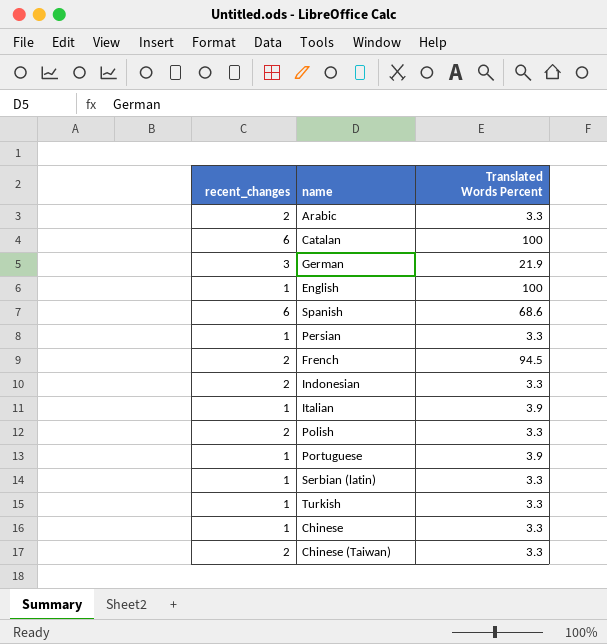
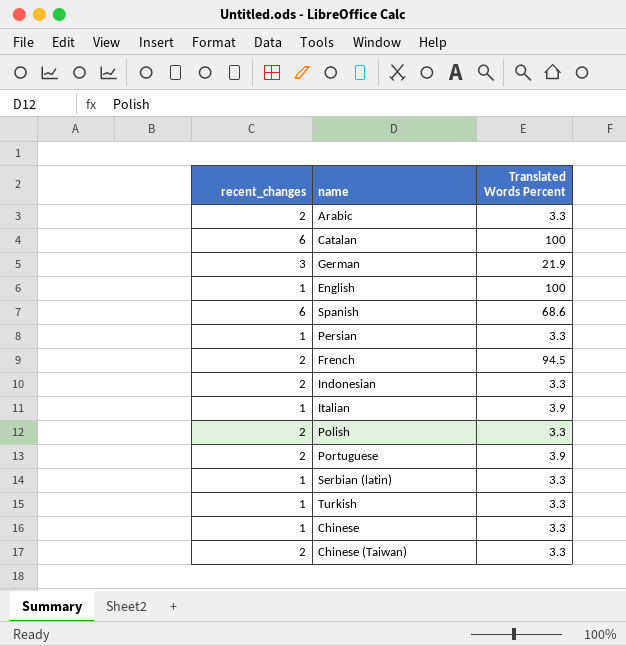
Portuguese | recent_changes: 1 -> 2

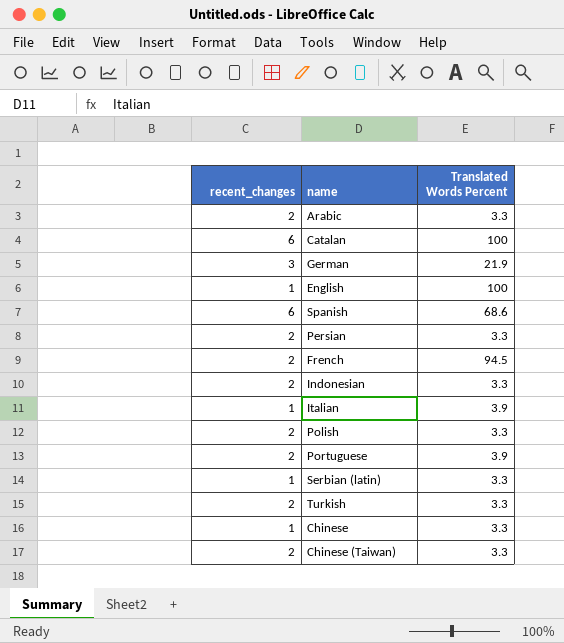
Persian | recent_changes: 1 -> 2
Turkish | recent_changes: 1 -> 2

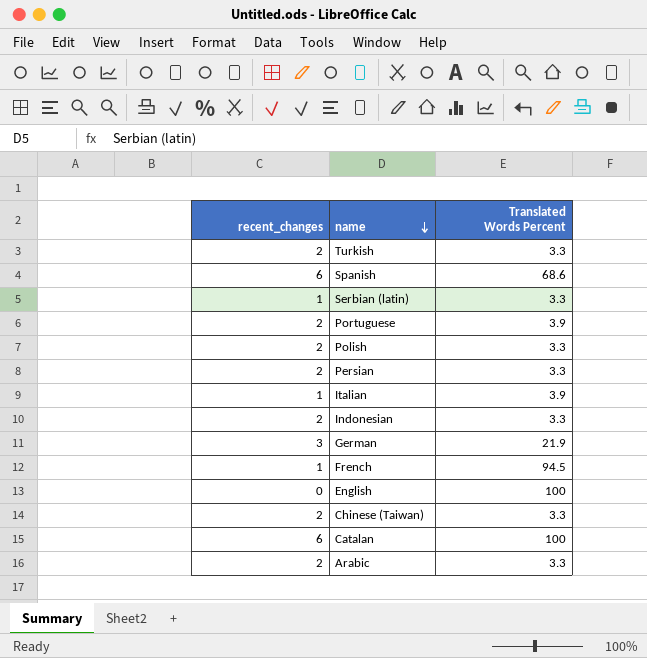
row order: none -> name descending
row Chinese: 1 | 3.3 -> none
French | recent_changes: 2 -> 1
English | recent_changes: 1 -> 0

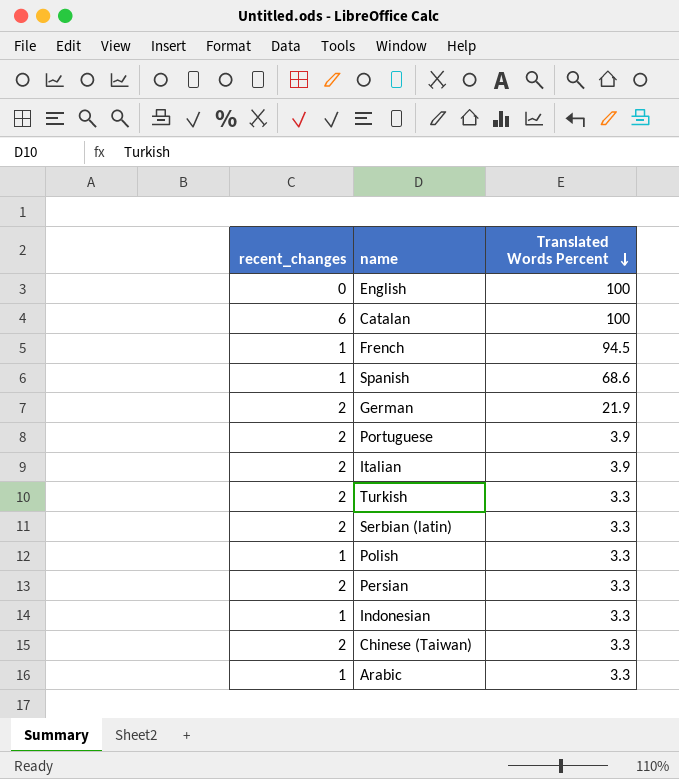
row order: name descending -> Translated Words Percent descending
Spanish | recent_changes: 6 -> 1
German | recent_changes: 3 -> 2
Italian | recent_changes: 1 -> 2
Serbian (latin) | recent_changes: 1 -> 2
Polish | recent_changes: 2 -> 1
Indonesian | recent_changes: 2 -> 1
Arabic | recent_changes: 2 -> 1

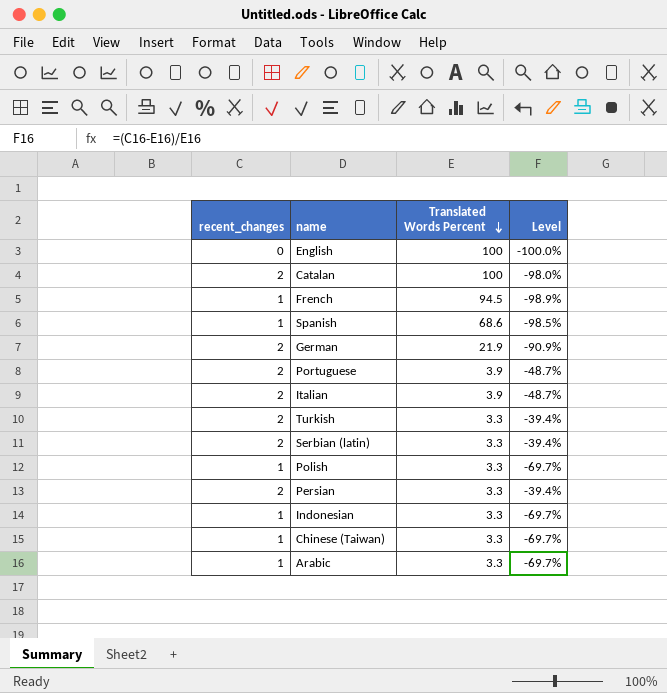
column Level | formula: none -> ([recent_changes] - [Translated Words Percent]) / [Translated Words Percent]
Catalan | recent_changes: 6 -> 2
Chinese (Taiwan) | recent_changes: 2 -> 1

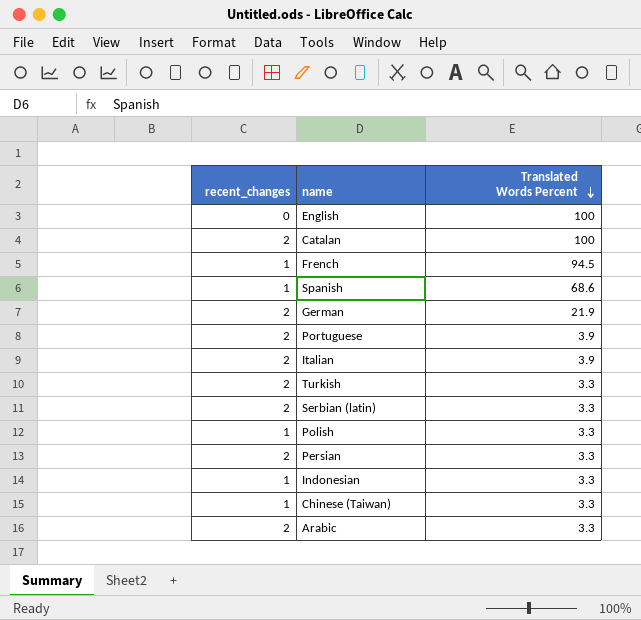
column Level | formula: ([recent_changes] - [Translated Words Percent]) / [Translated Words Percent] -> none
Arabic | recent_changes: 1 -> 2

